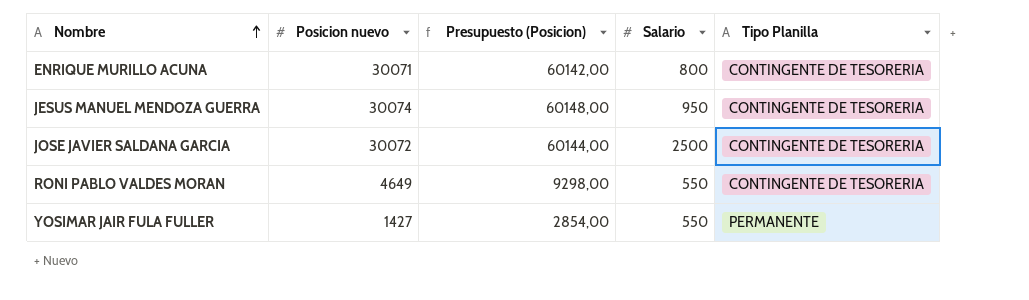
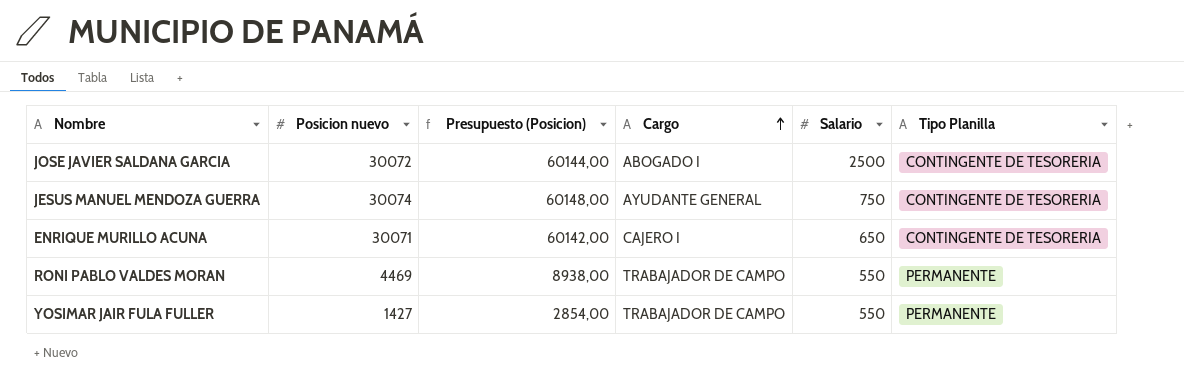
row order: Nombre ascending -> Cargo ascending
column Cargo | position: none -> 4
JESUS MANUEL MENDOZA GUERRA | Salario: 950 -> 750
ENRIQUE MURILLO ACUNA | Salario: 800 -> 650
RONI PABLO VALDES MORAN | Posicion nuevo: 4649 -> 4469
RONI PABLO VALDES MORAN | Presupuesto (Posicion): 9298,00 -> 8938,00
RONI PABLO VALDES MORAN | Tipo Planilla: CONTINGENTE DE TESORERIA -> PERMANENTE

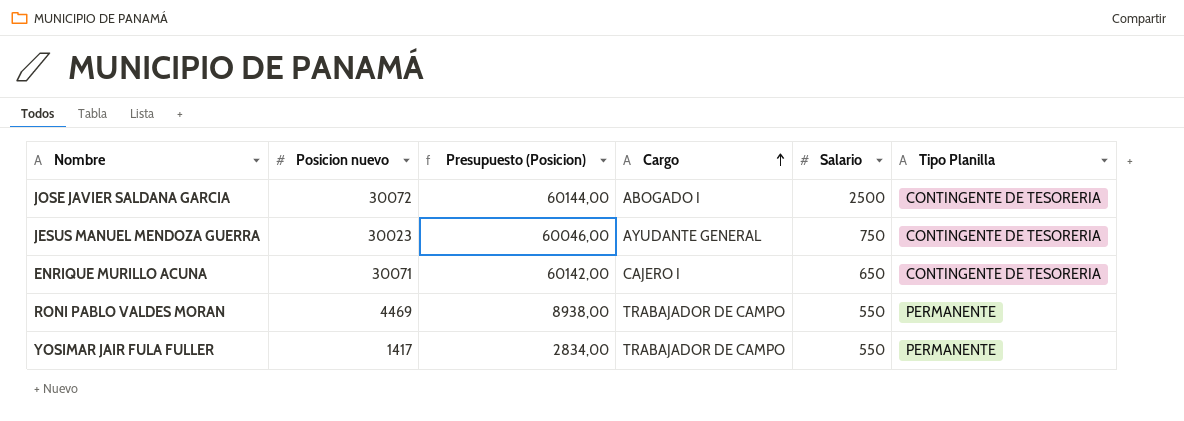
JESUS MANUEL MENDOZA GUERRA | Posicion nuevo: 30074 -> 30023
JESUS MANUEL MENDOZA GUERRA | Presupuesto (Posicion): 60148,00 -> 60046,00
YOSIMAR JAIR FULA FULLER | Posicion nuevo: 1427 -> 1417
YOSIMAR JAIR FULA FULLER | Presupuesto (Posicion): 2854,00 -> 2834,00

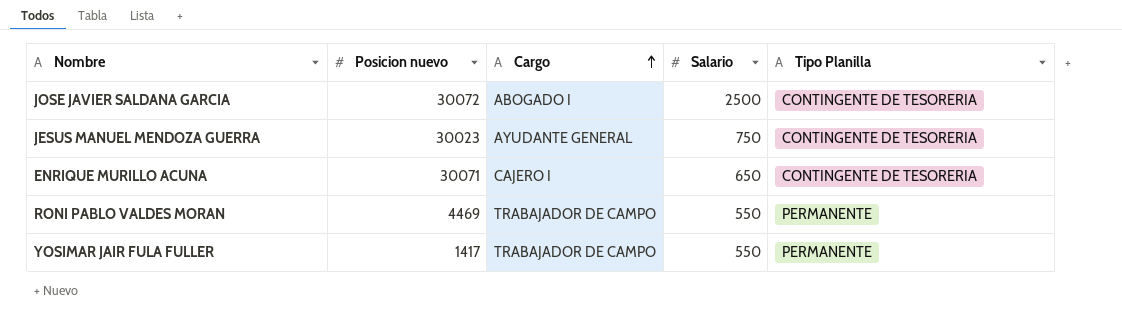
column Presupuesto (Posicion) | formula: [Posicion nuevo] * 2 -> none

